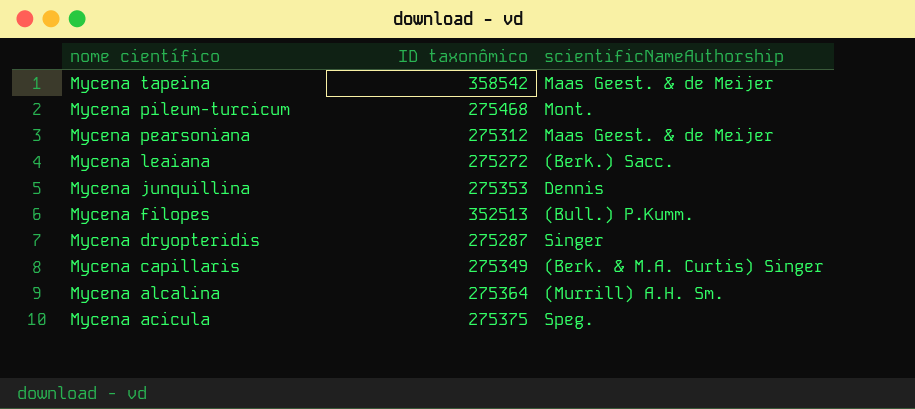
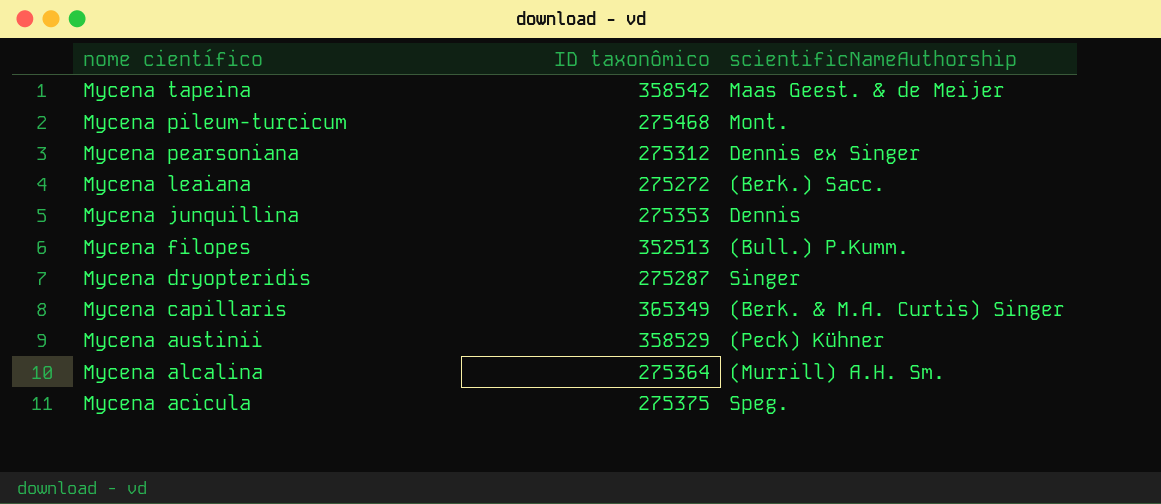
Mycena pearsoniana | scientificNameAuthorship: Maas Geest. & de Meijer -> Dennis ex Singer
Mycena capillaris | ID taxonômico: 275349 -> 365349
row Mycena austinii: none -> 358529 | (Peck) Kühner

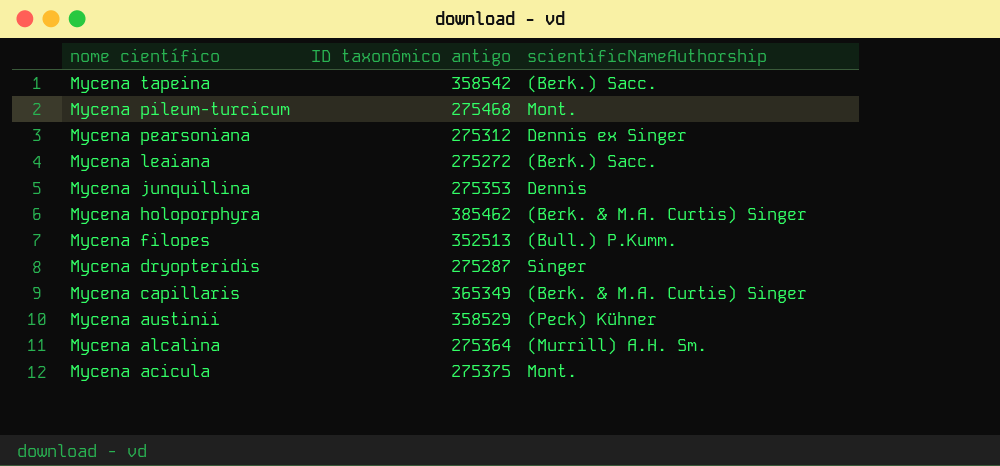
column name: ID taxonômico -> ID taxonômico antigo
Mycena tapeina | scientificNameAuthorship: Maas Geest. & de Meijer -> (Berk.) Sacc.
row Mycena holoporphyra: none -> 385462 | (Berk. & M.A. Curtis) Singer
Mycena acicula | scientificNameAuthorship: Speg. -> Mont.

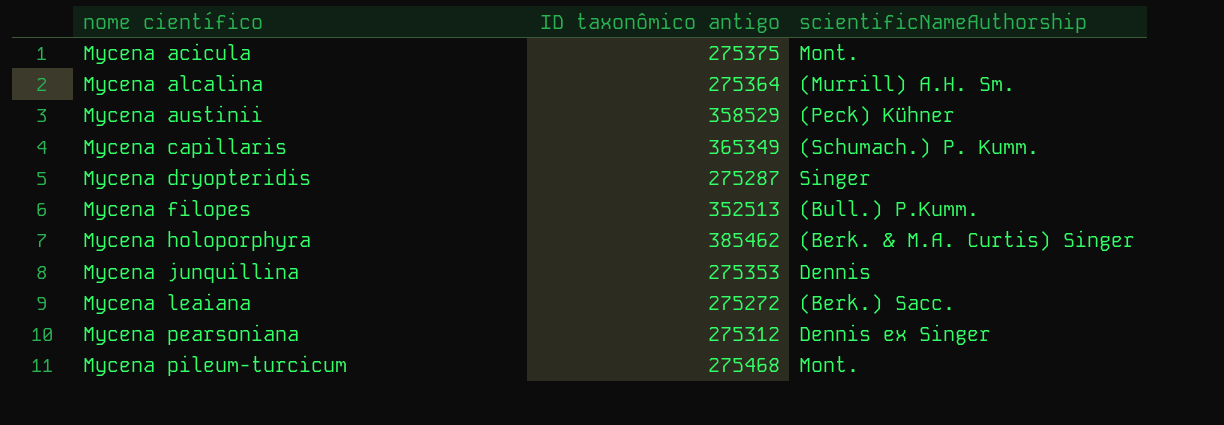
row order: nome científico descending -> nome científico ascending
row Mycena tapeina: 358542 | (Berk.) Sacc. -> none
Mycena capillaris | scientificNameAuthorship: (Berk. & M.A. Curtis) Singer -> (Schumach.) P. Kumm.

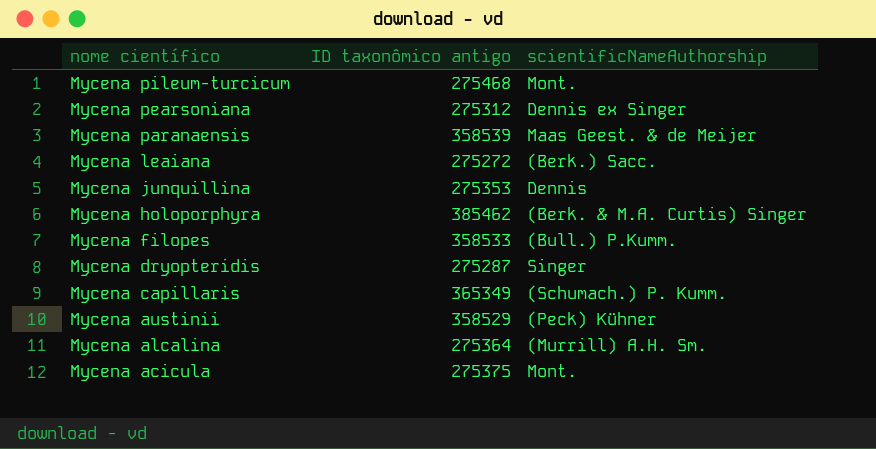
row order: nome científico ascending -> nome científico descending
row Mycena paranaensis: none -> 358539 | Maas Geest. & de Meijer
Mycena filopes | ID taxonômico antigo: 352513 -> 358533

